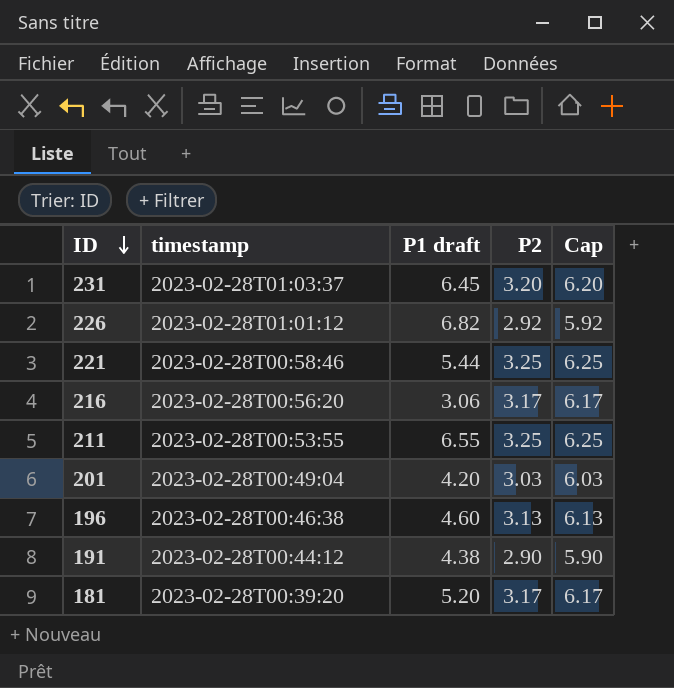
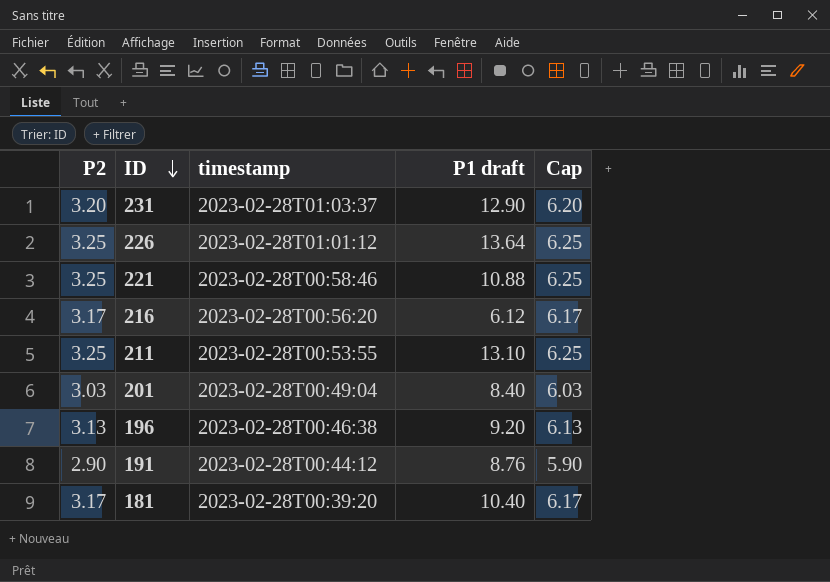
column P2 | position: 4 -> 1
231 | P1 draft: 6.45 -> 12.90
226 | P2: 2.92 -> 3.25
226 | P1 draft: 6.82 -> 13.64
226 | Cap: 5.92 -> 6.25
221 | P1 draft: 5.44 -> 10.88
216 | P1 draft: 3.06 -> 6.12
211 | P1 draft: 6.55 -> 13.10
201 | P1 draft: 4.20 -> 8.40
196 | P1 draft: 4.60 -> 9.20
191 | P1 draft: 4.38 -> 8.76
181 | P1 draft: 5.20 -> 10.40

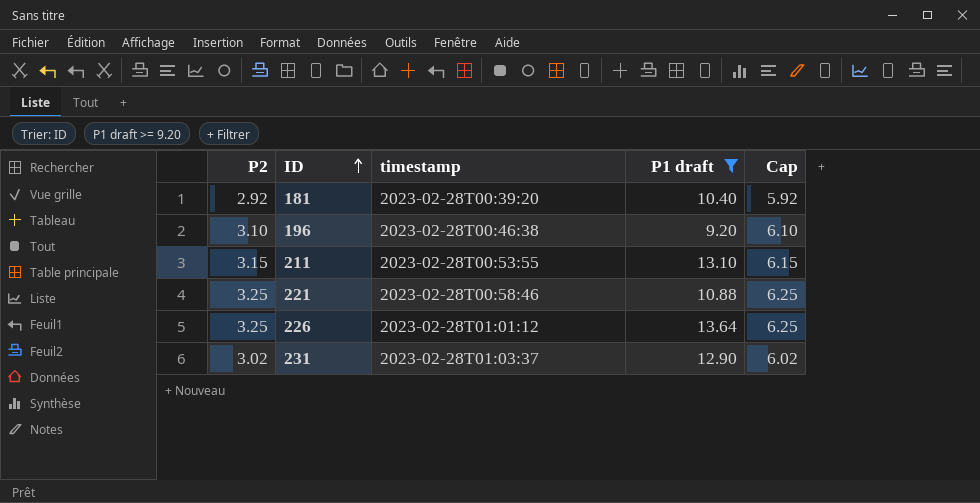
filter: none -> P1 draft >= 9.20
row order: ID descending -> ID ascending
181 | P2: 3.17 -> 2.92
181 | Cap: 6.17 -> 5.92
196 | P2: 3.13 -> 3.10
196 | Cap: 6.13 -> 6.10
211 | P2: 3.25 -> 3.15
211 | Cap: 6.25 -> 6.15
231 | P2: 3.20 -> 3.02
231 | Cap: 6.20 -> 6.02

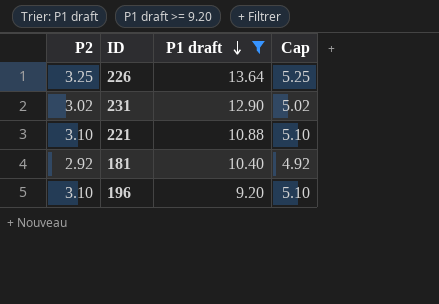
row order: ID ascending -> P1 draft descending
column timestamp | position: 3 -> none
column Cap | formula: [P2] + 3 -> [P2] + 2
row 211: 3.15 | 2023-02-28T00:53:55 | 13.10 | 6.15 -> none
221 | P2: 3.25 -> 3.10

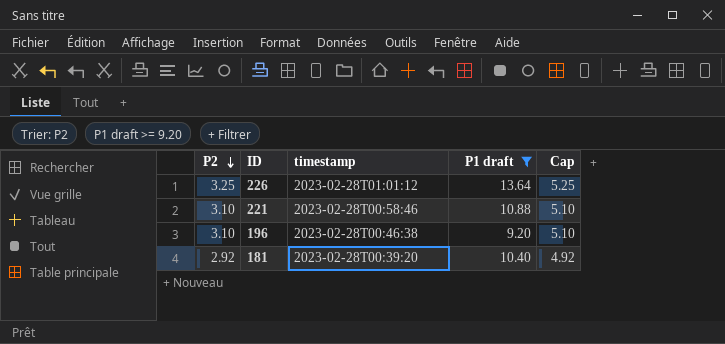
row order: P1 draft descending -> P2 descending
column timestamp | position: none -> 3
row 231: 3.02 | 12.90 | 5.02 -> none

